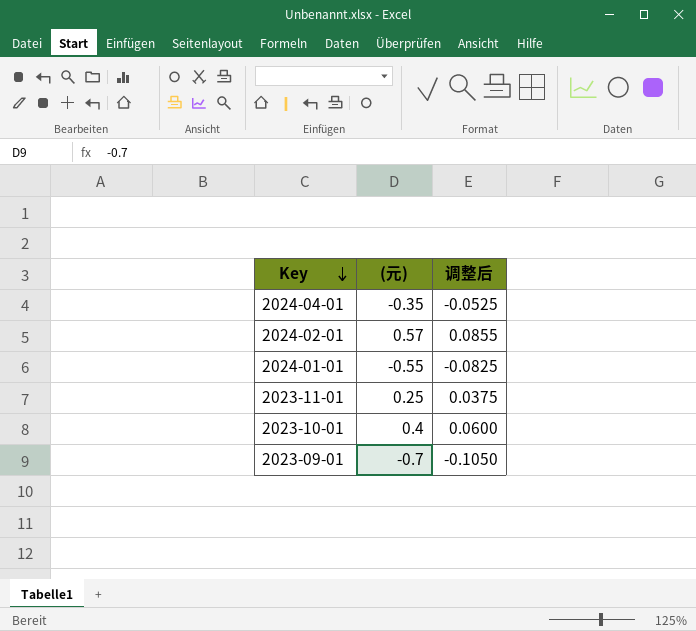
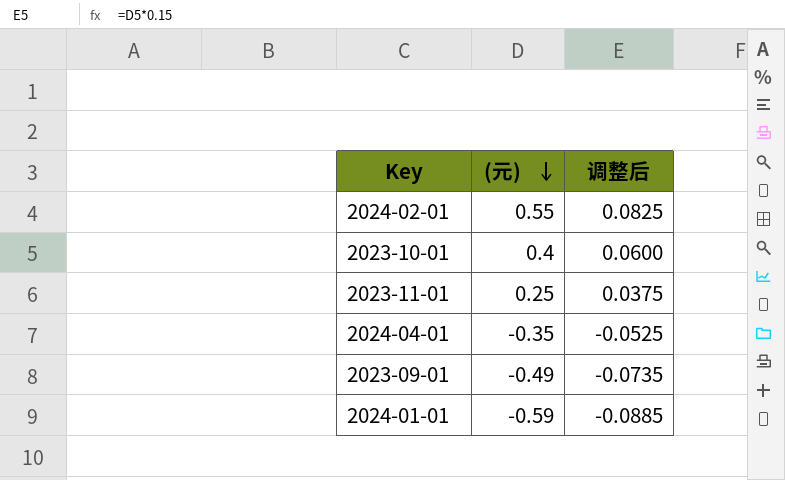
row order: Key descending -> (元) descending
2024-02-01 | (元): 0.57 -> 0.55
2024-02-01 | 调整后: 0.0855 -> 0.0825
2023-09-01 | (元): -0.7 -> -0.49
2023-09-01 | 调整后: -0.1050 -> -0.0735
2024-01-01 | (元): -0.55 -> -0.59
2024-01-01 | 调整后: -0.0825 -> -0.0885

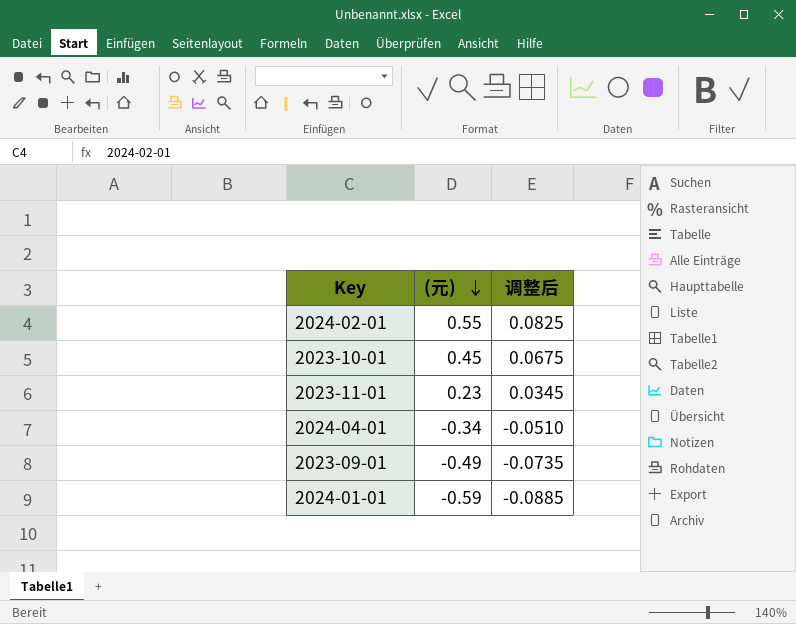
2023-10-01 | (元): 0.4 -> 0.45
2023-10-01 | 调整后: 0.0600 -> 0.0675
2023-11-01 | (元): 0.25 -> 0.23
2023-11-01 | 调整后: 0.0375 -> 0.0345
2024-04-01 | (元): -0.35 -> -0.34
2024-04-01 | 调整后: -0.0525 -> -0.0510

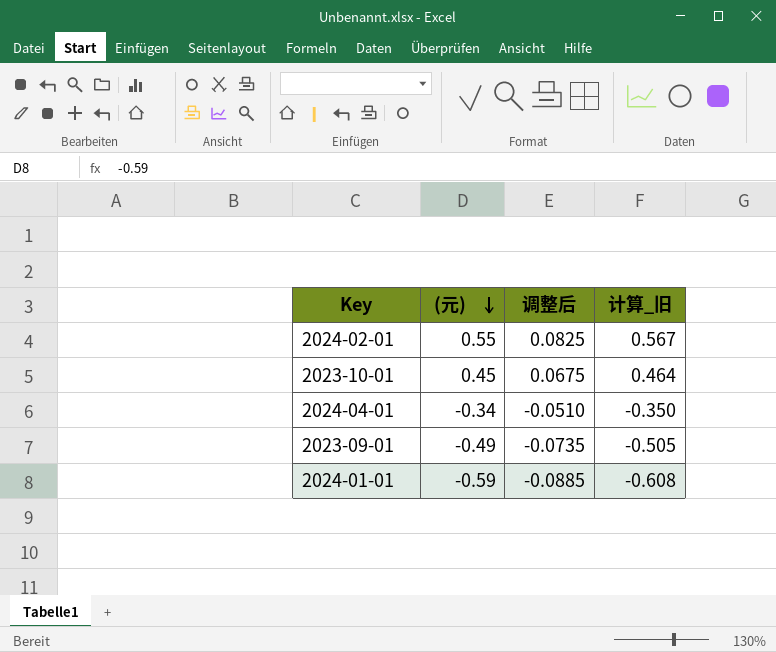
column 计算_旧 | formula: none -> [(元)] * 1.03
row 2023-11-01: 0.23 | 0.0345 -> none

